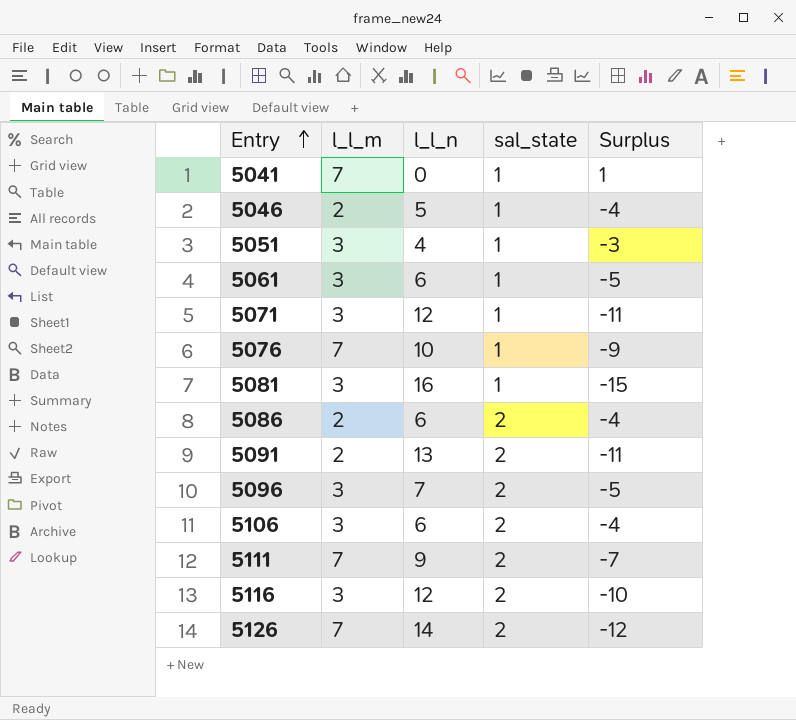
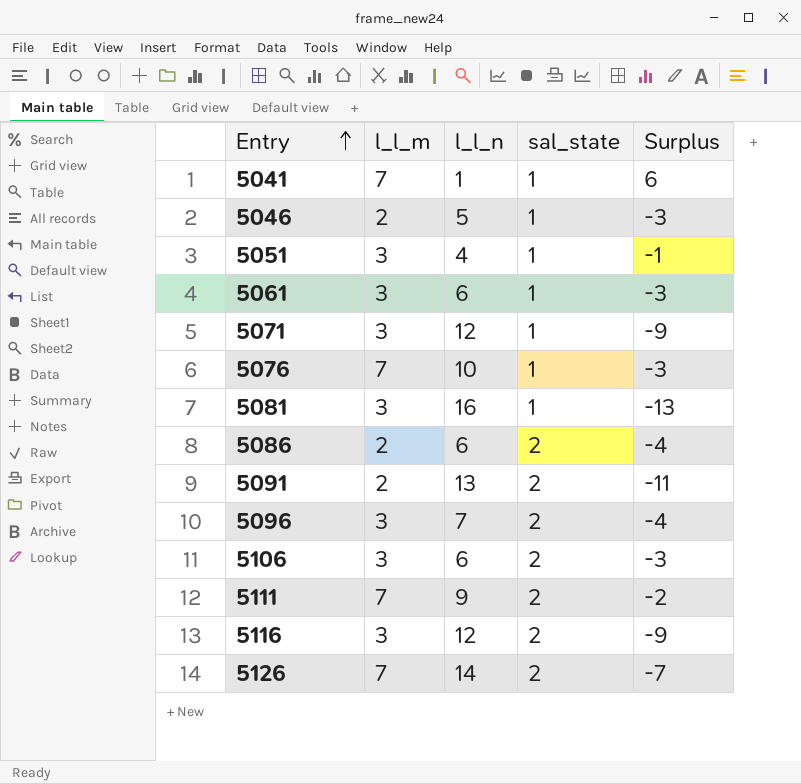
column Surplus | formula: [sal_state] - [l_l_n] -> [l_l_m] - [l_l_n]
5041 | l_l_n: 0 -> 1

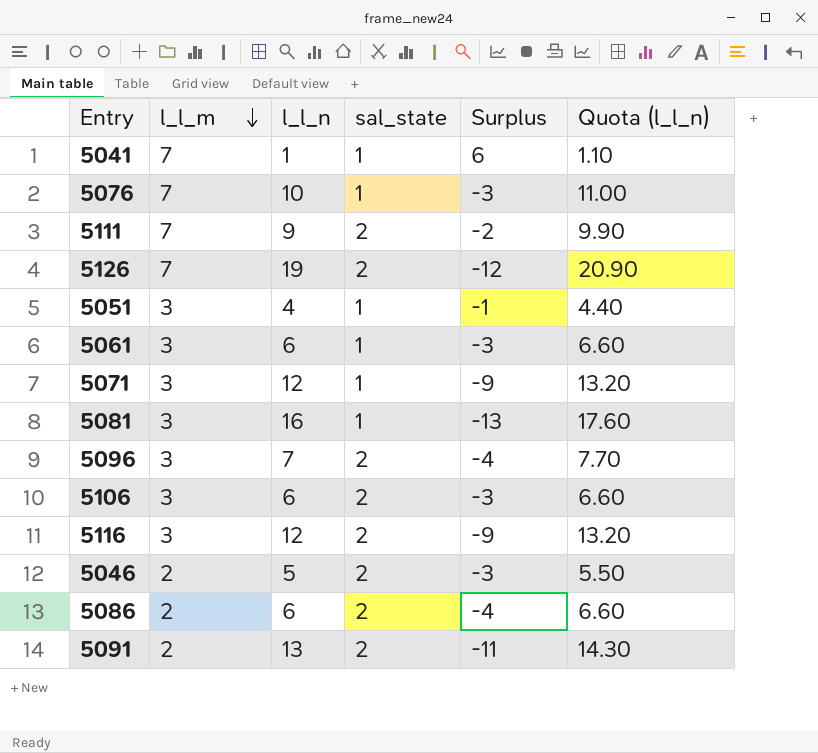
row order: Entry ascending -> l_l_m descending
column Quota (l_l_n) | formula: none -> [l_l_n] * 1.1
5126 | l_l_n: 14 -> 19
5126 | Surplus: -7 -> -12
5046 | sal_state: 1 -> 2

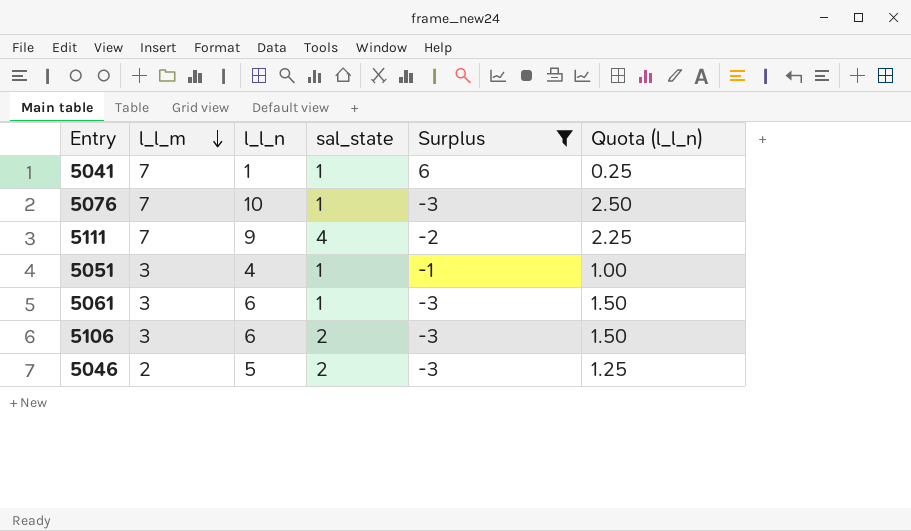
filter: none -> Surplus >= -3
column Quota (l_l_n) | formula: [l_l_n] * 1.1 -> [l_l_n] * 0.25
5111 | sal_state: 2 -> 4

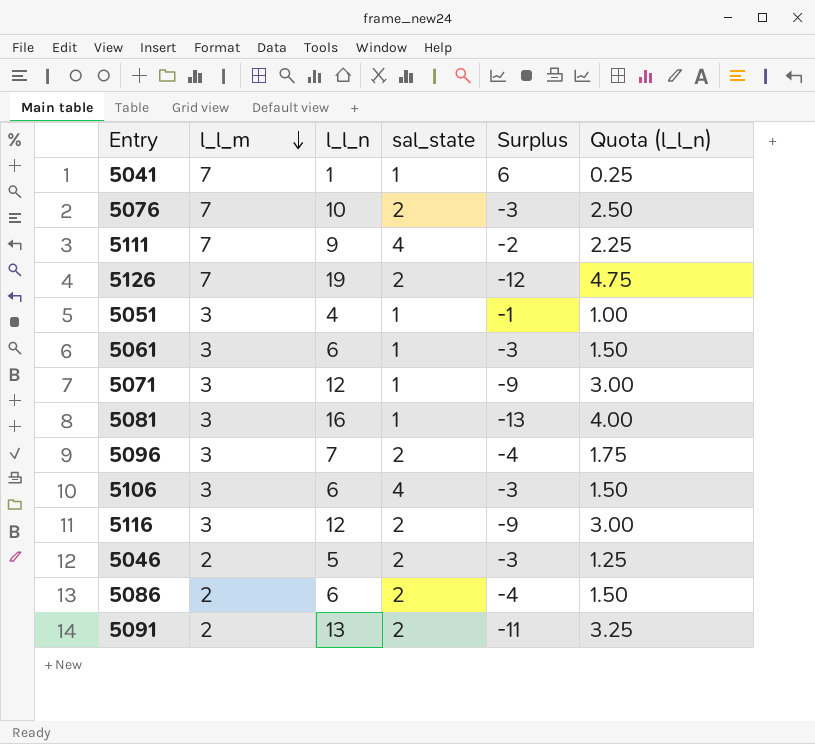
filter: Surplus >= -3 -> none
5076 | sal_state: 1 -> 2
5106 | sal_state: 2 -> 4

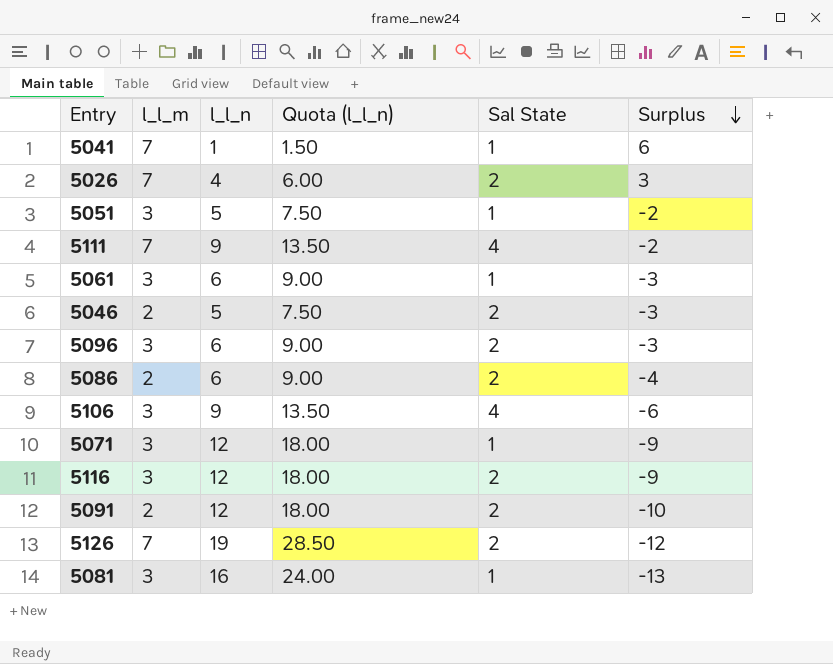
row order: l_l_m descending -> Surplus descending
column Quota (l_l_n) | formula: [l_l_n] * 0.25 -> [l_l_n] * 1.5
column Quota (l_l_n) | position: 6 -> 4
column name: sal_state -> Sal State
row 5076: 7 | 10 | 2 | -3 | 2.50 -> none
row 5026: none -> 7 | 4 | 6.00 | 2 | 3
5051 | l_l_n: 4 -> 5
5051 | Surplus: -1 -> -2
5096 | l_l_n: 7 -> 6
5096 | Surplus: -4 -> -3
5106 | l_l_n: 6 -> 9
5106 | Surplus: -3 -> -6
5091 | l_l_n: 13 -> 12
5091 | Surplus: -11 -> -10

